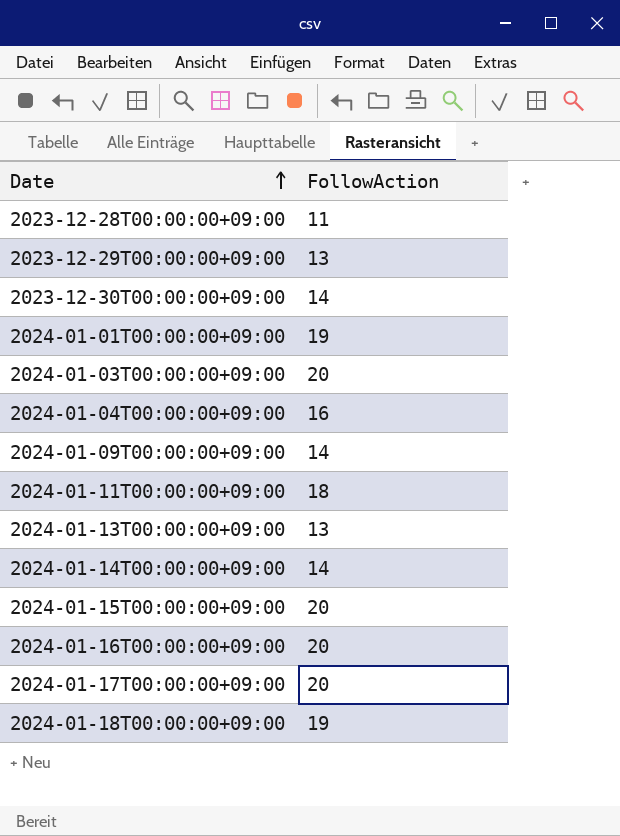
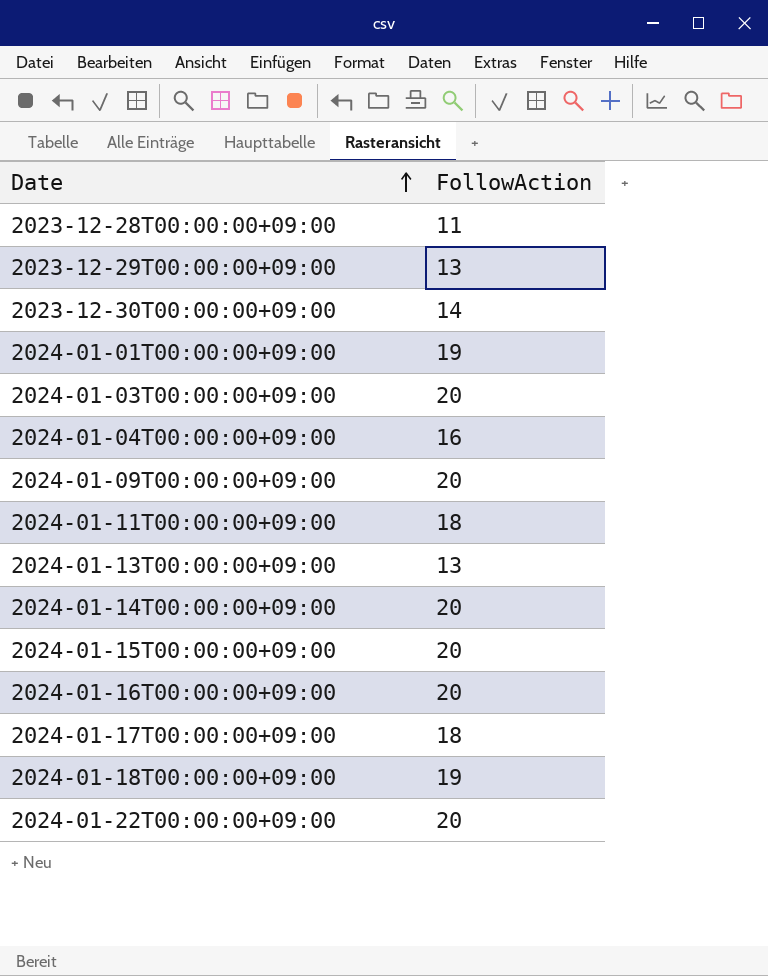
2024-01-09T00:00:00+09:00 | FollowAction: 14 -> 20
2024-01-14T00:00:00+09:00 | FollowAction: 14 -> 20
2024-01-17T00:00:00+09:00 | FollowAction: 20 -> 18
row 2024-01-22T00:00:00+09:00: none -> 20

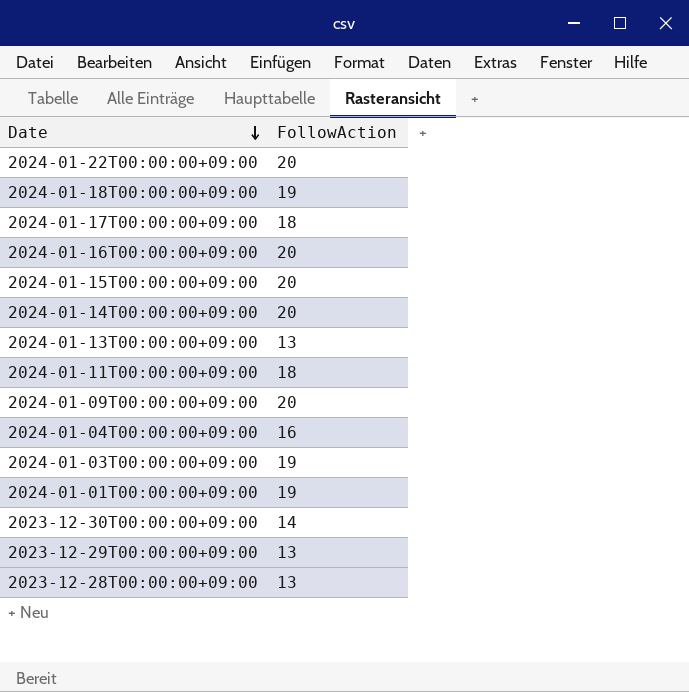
row order: Date ascending -> Date descending
2024-01-03T00:00:00+09:00 | FollowAction: 20 -> 19
2023-12-28T00:00:00+09:00 | FollowAction: 11 -> 13

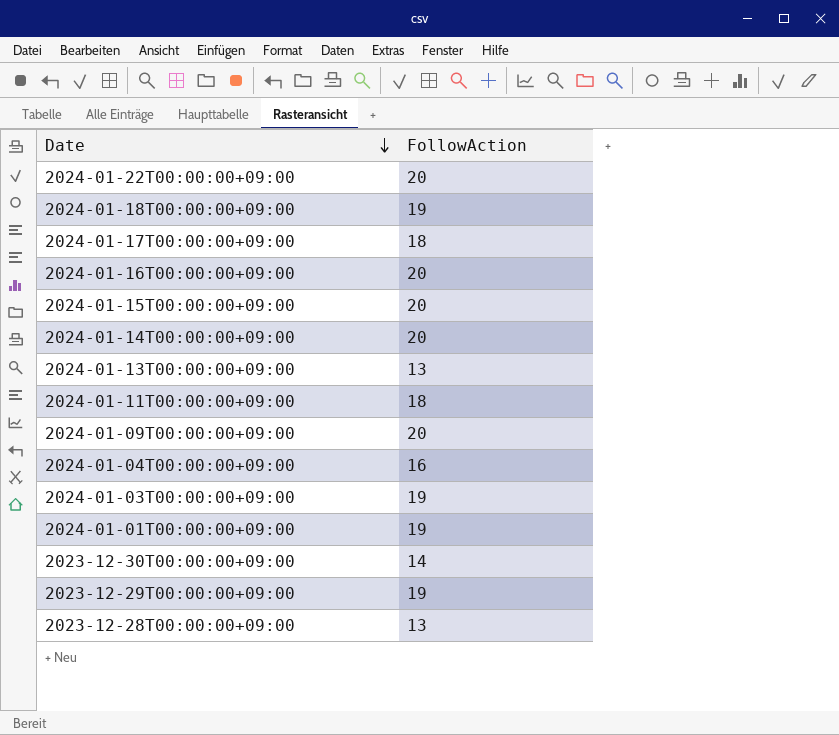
2023-12-29T00:00:00+09:00 | FollowAction: 13 -> 19

